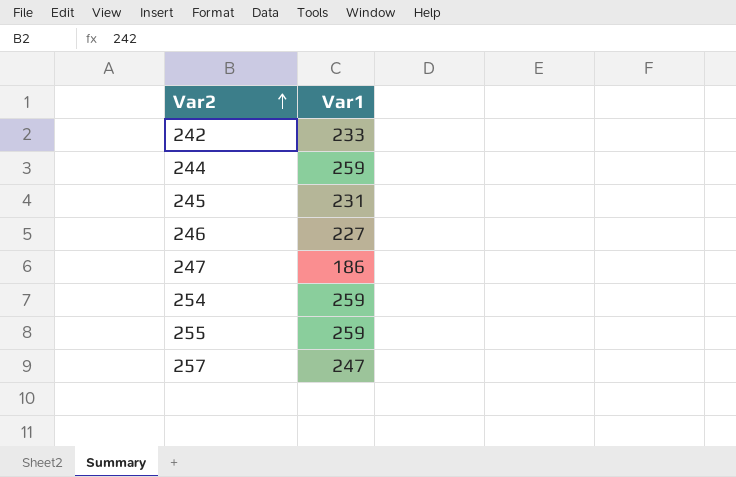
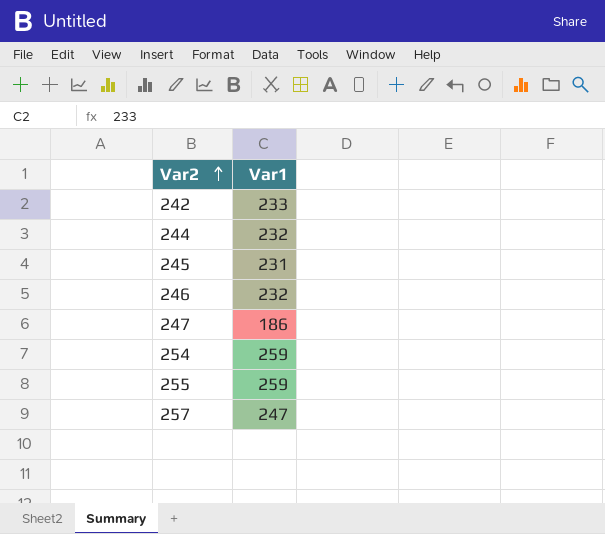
244 | Var1: 259 -> 232
246 | Var1: 227 -> 232

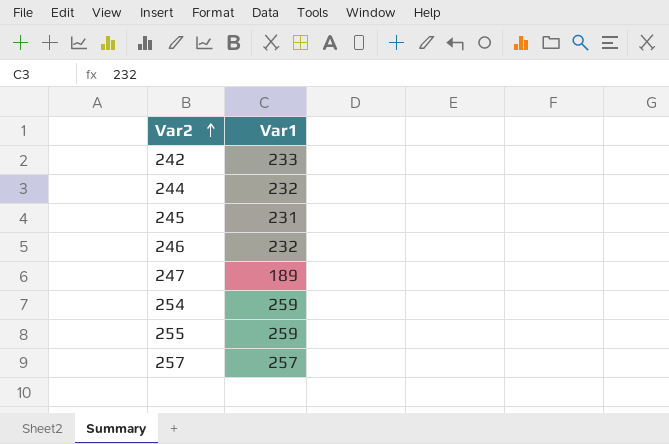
247 | Var1: 186 -> 189
257 | Var1: 247 -> 257

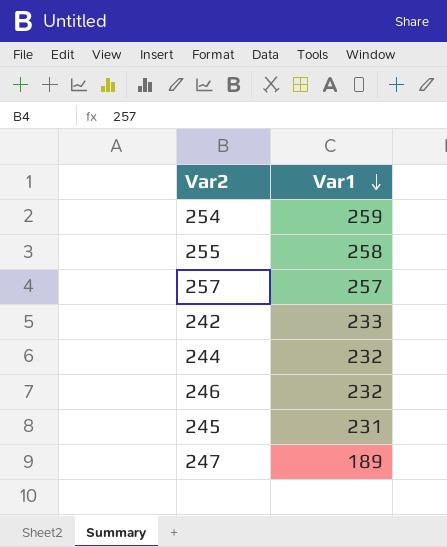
row order: Var2 ascending -> Var1 descending
255 | Var1: 259 -> 258

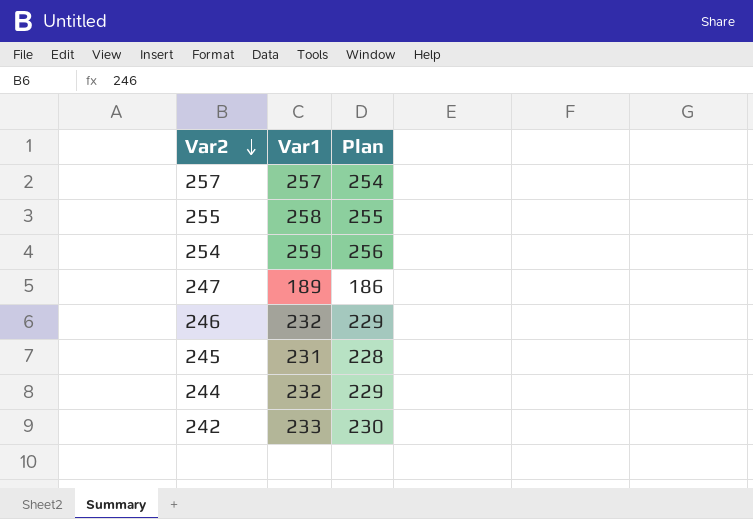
row order: Var1 descending -> Var2 descending
column Plan | formula: none -> [Var1] - 3

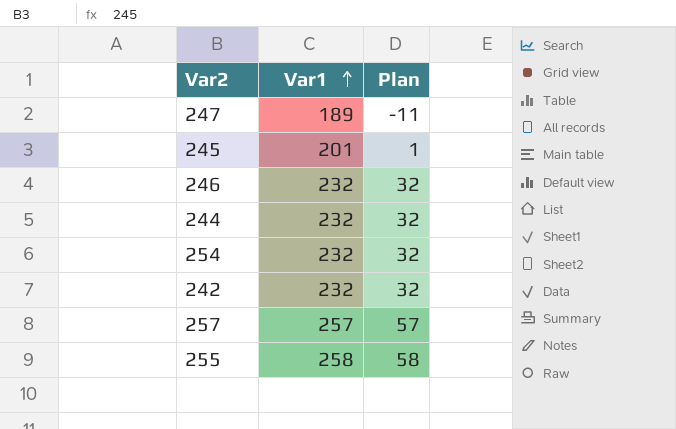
row order: Var2 descending -> Var1 ascending
column Plan | formula: [Var1] - 3 -> [Var1] - 200
245 | Var1: 231 -> 201
254 | Var1: 259 -> 232
242 | Var1: 233 -> 232

